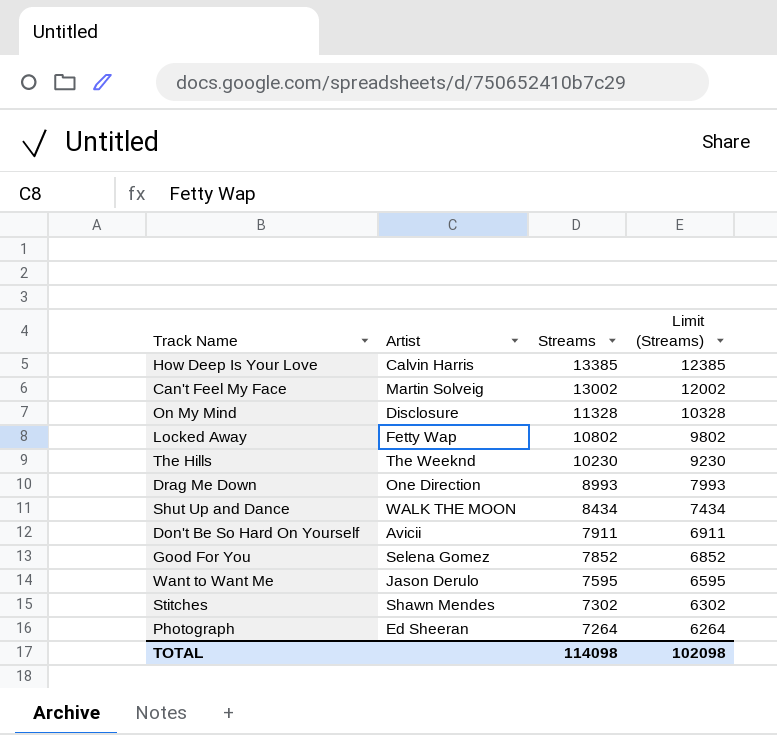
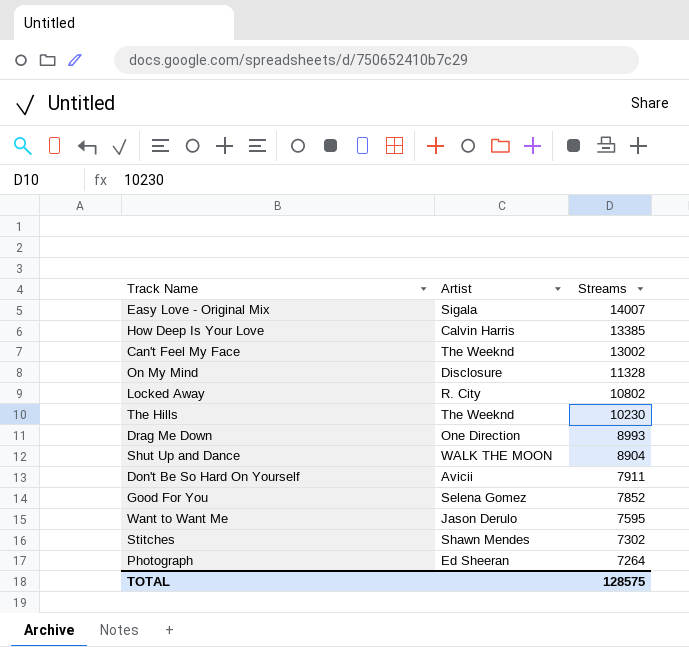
column Limit (Streams) | formula: [Streams] - 1000 -> none
row Easy Love - Original Mix: none -> Sigala | 14007
Can't Feel My Face | Artist: Martin Solveig -> The Weeknd
Locked Away | Artist: Fetty Wap -> R. City
Shut Up and Dance | Streams: 8434 -> 8904
TOTAL | Streams: 114098 -> 128575

